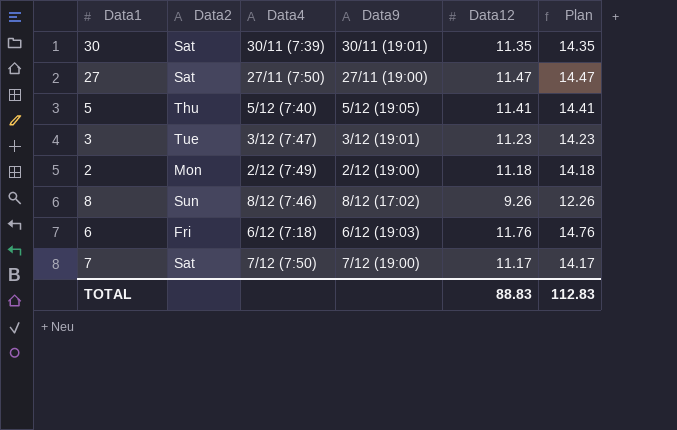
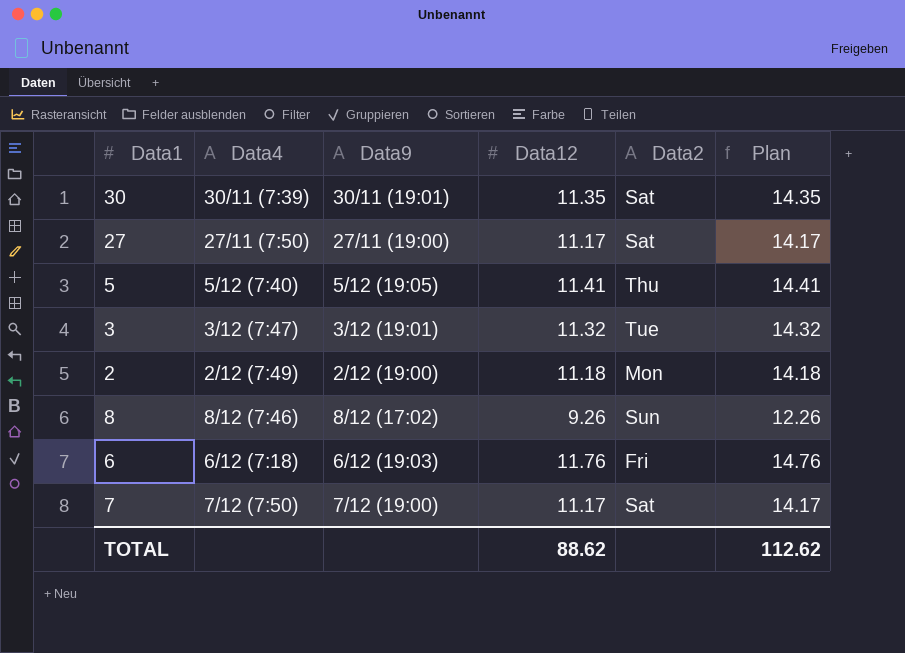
column Data2 | position: 2 -> 5
27 | Data12: 11.47 -> 11.17
27 | Plan: 14.47 -> 14.17
3 | Data12: 11.23 -> 11.32
3 | Plan: 14.23 -> 14.32
TOTAL | Data12: 88.83 -> 88.62
TOTAL | Plan: 112.83 -> 112.62

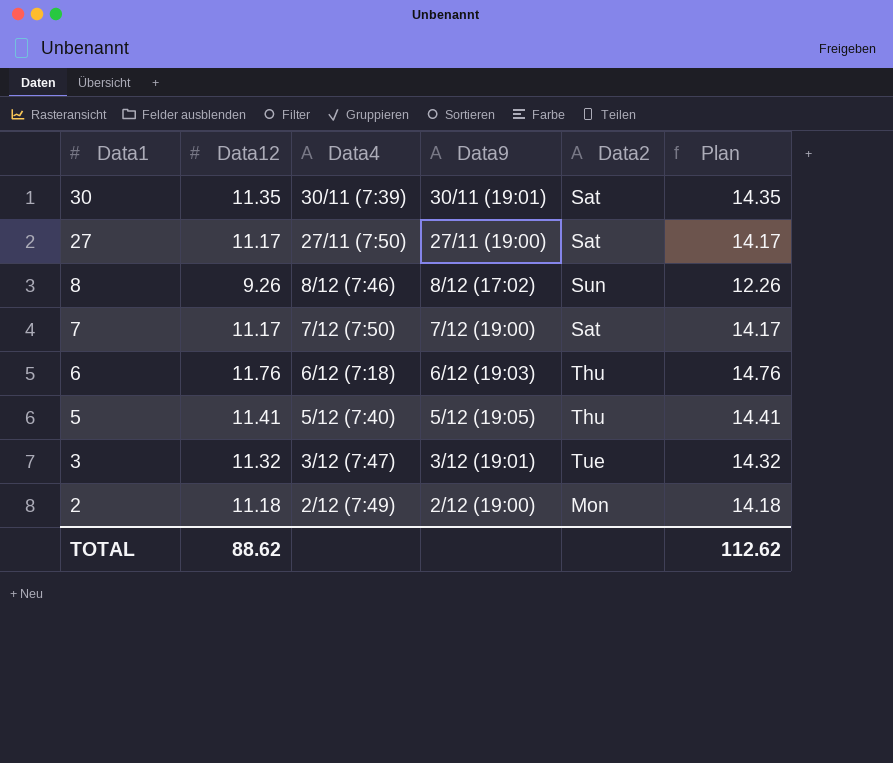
row order: none -> Data1 descending
column Data12 | position: 4 -> 2
6 | Data2: Fri -> Thu

